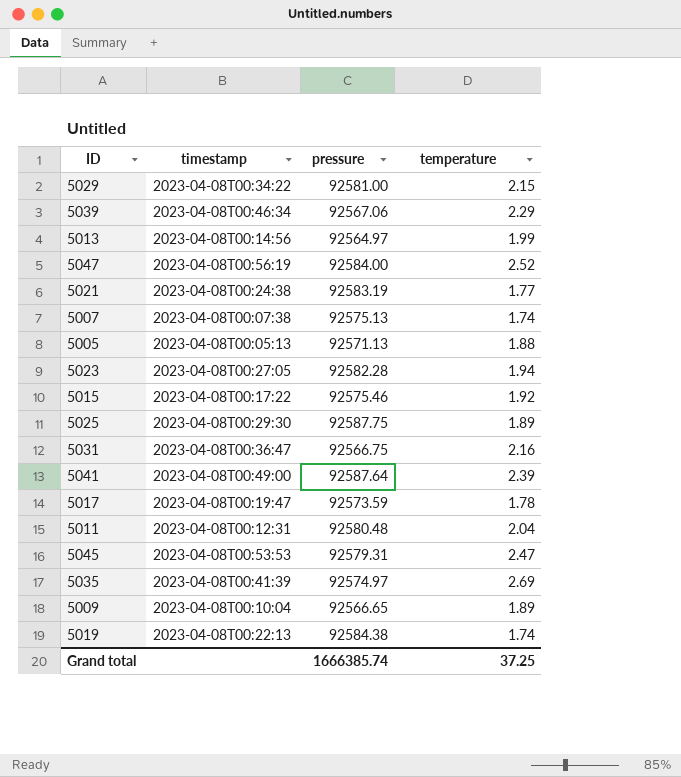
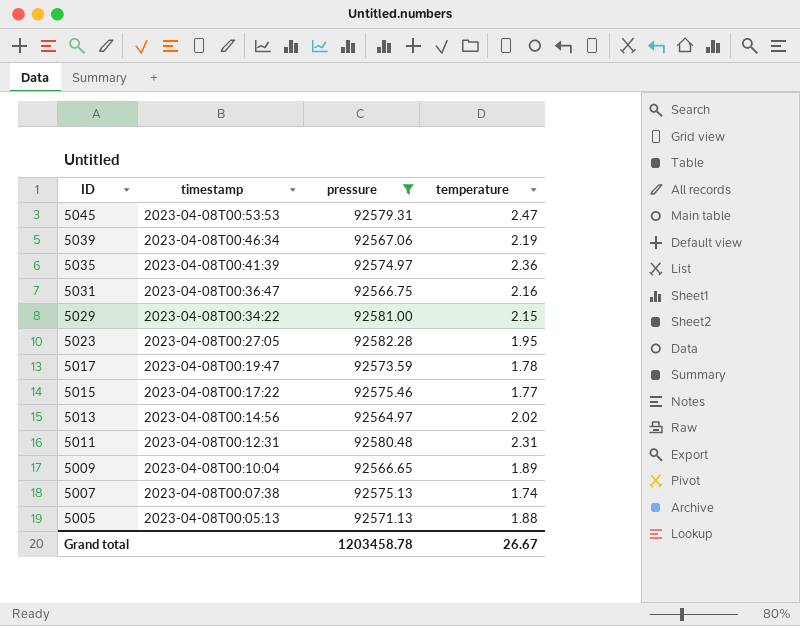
filter: none -> pressure <= 92582.28
row order: none -> ID descending
5039 | temperature: 2.29 -> 2.19
5035 | temperature: 2.69 -> 2.36
5023 | temperature: 1.94 -> 1.95
5015 | temperature: 1.92 -> 1.77
5013 | temperature: 1.99 -> 2.02
5011 | temperature: 2.04 -> 2.31
Grand total | pressure: 1666385.74 -> 1203458.78
Grand total | temperature: 37.25 -> 26.67

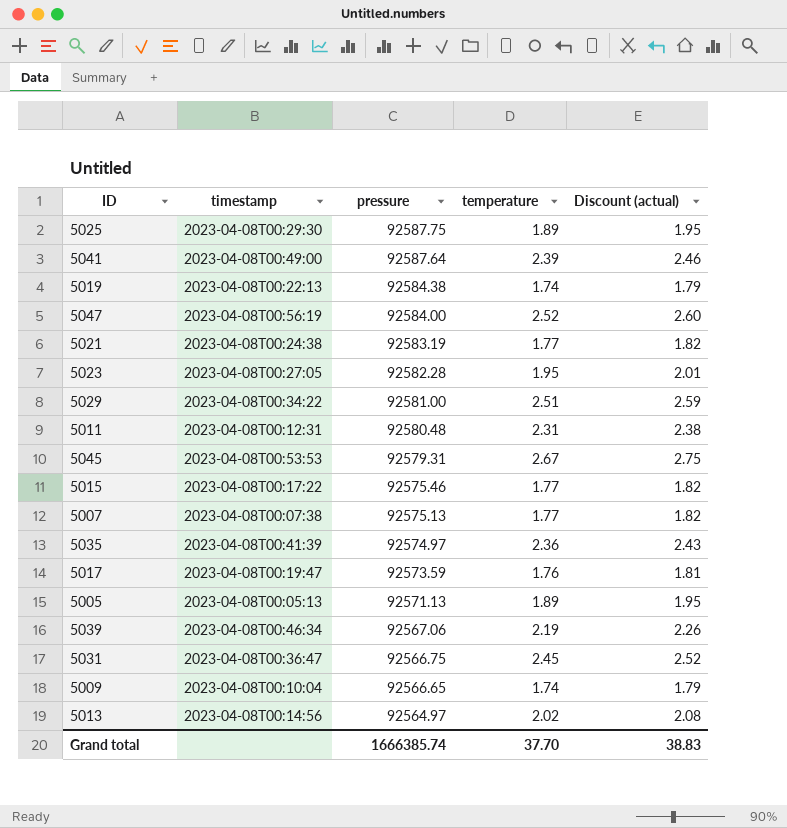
filter: pressure <= 92582.28 -> none
row order: ID descending -> pressure descending
column Discount (actual) | formula: none -> [temperature] * 1.03
5029 | temperature: 2.15 -> 2.51
5045 | temperature: 2.47 -> 2.67
5007 | temperature: 1.74 -> 1.77
5017 | temperature: 1.78 -> 1.76
5005 | temperature: 1.88 -> 1.89
5031 | temperature: 2.16 -> 2.45
5009 | temperature: 1.89 -> 1.74
Grand total | pressure: 1203458.78 -> 1666385.74
Grand total | temperature: 26.67 -> 37.70

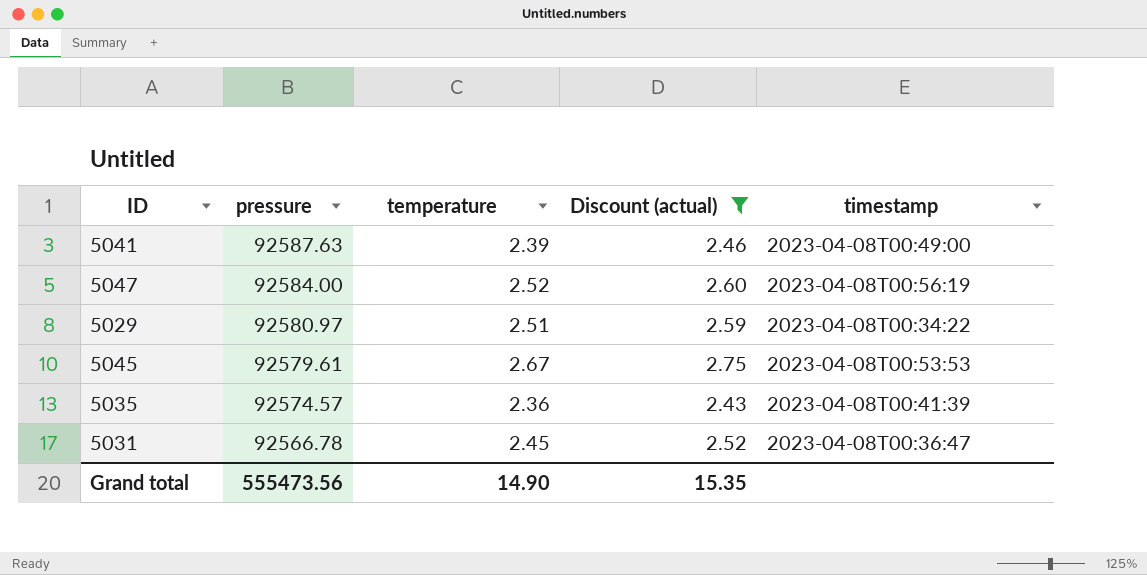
filter: none -> Discount (actual) >= 2.43
column timestamp | position: 2 -> 5
5041 | pressure: 92587.64 -> 92587.63
5029 | pressure: 92581.00 -> 92580.97
5045 | pressure: 92579.31 -> 92579.61
5035 | pressure: 92574.97 -> 92574.57
5031 | pressure: 92566.75 -> 92566.78
Grand total | pressure: 1666385.74 -> 555473.56
Grand total | temperature: 37.70 -> 14.90
Grand total | Discount (actual): 38.83 -> 15.35

